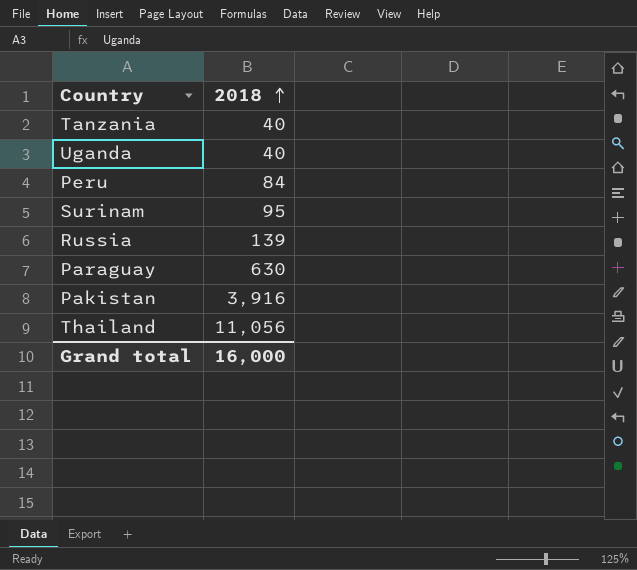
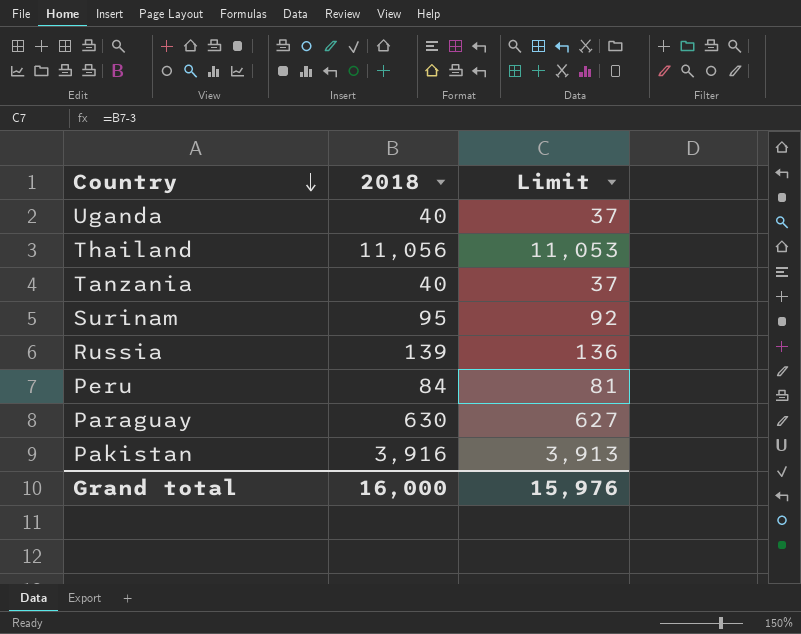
row order: 2018 ascending -> Country descending
column Limit | formula: none -> [2018] - 3

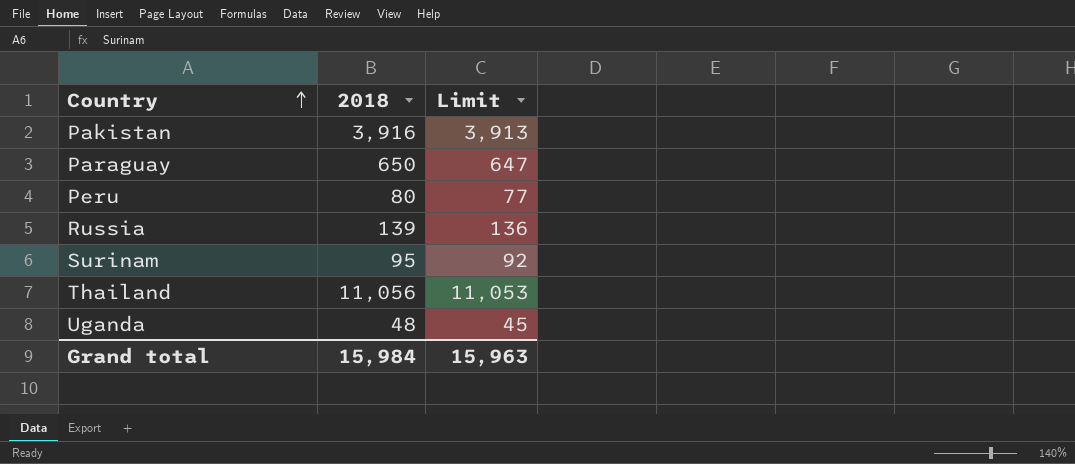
row order: Country descending -> Country ascending
row Tanzania: 40 | 37 -> none
Paraguay | 2018: 630 -> 650
Paraguay | Limit: 627 -> 647
Peru | 2018: 84 -> 80
Peru | Limit: 81 -> 77
Uganda | 2018: 40 -> 48
Uganda | Limit: 37 -> 45
Grand total | 2018: 16,000 -> 15,984
Grand total | Limit: 15,976 -> 15,963

